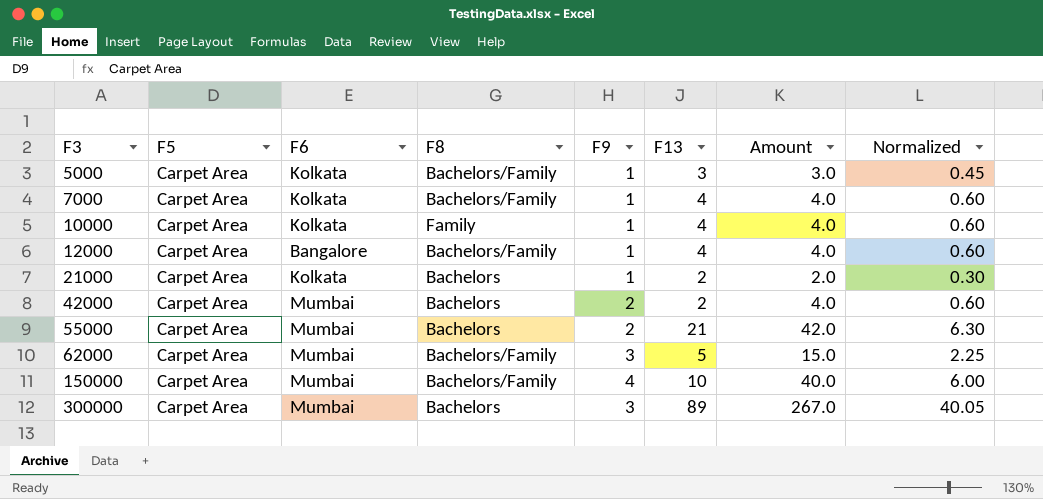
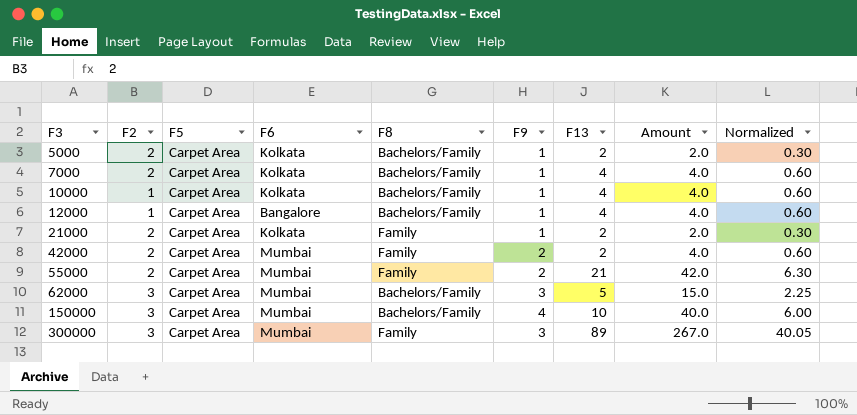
column F2 | position: none -> 2
5000 | F13: 3 -> 2
5000 | Amount: 3.0 -> 2.0
5000 | Normalized: 0.45 -> 0.30
10000 | F8: Family -> Bachelors/Family
21000 | F8: Bachelors -> Family
42000 | F8: Bachelors -> Family
55000 | F8: Bachelors -> Family
300000 | F8: Bachelors -> Family

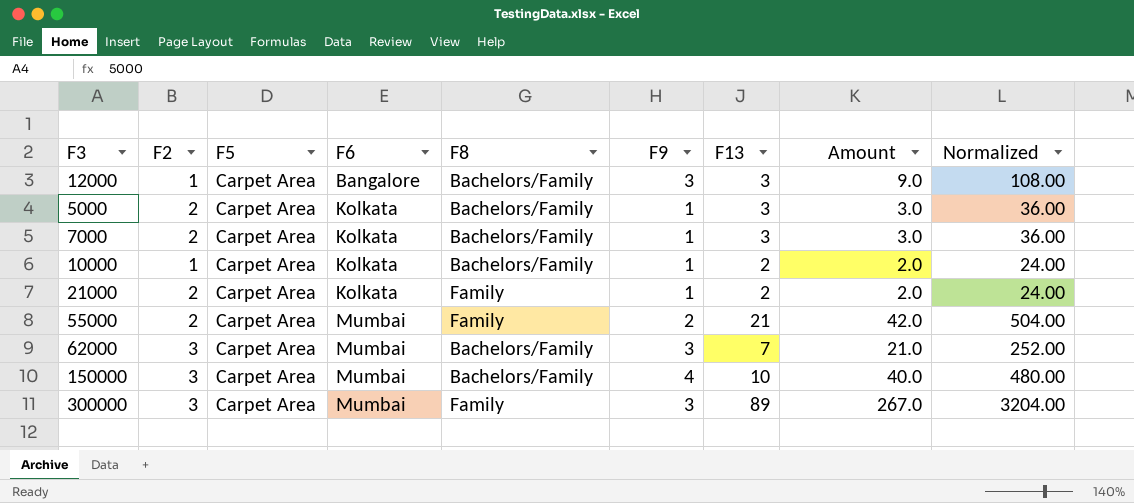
row order: F3 ascending -> F6 ascending
column Normalized | formula: [Amount] * 0.15 -> [Amount] * 12
row 42000: 2 | Carpet Area | Mumbai | Family | 2 | 2 | 4.0 | 0.60 -> none
12000 | F9: 1 -> 3
12000 | F13: 4 -> 3
12000 | Amount: 4.0 -> 9.0
5000 | F13: 2 -> 3
5000 | Amount: 2.0 -> 3.0
7000 | F13: 4 -> 3
7000 | Amount: 4.0 -> 3.0
10000 | F13: 4 -> 2
10000 | Amount: 4.0 -> 2.0
62000 | F13: 5 -> 7
62000 | Amount: 15.0 -> 21.0

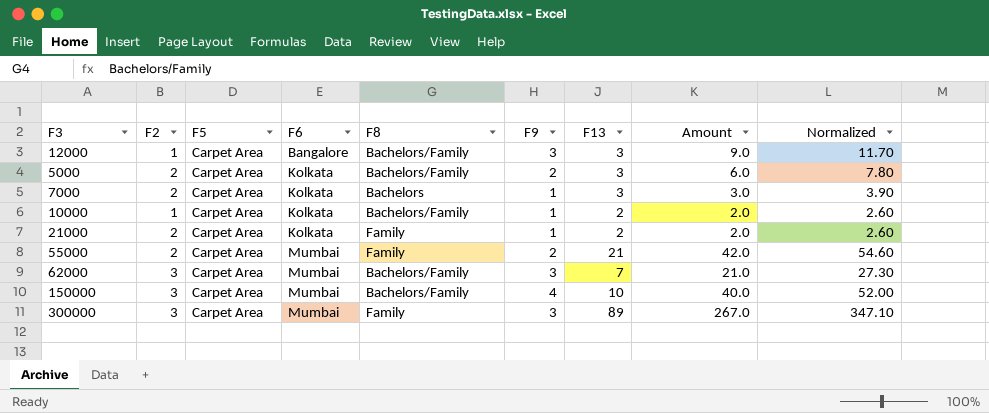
column Normalized | formula: [Amount] * 12 -> [Amount] * 1.3
5000 | F9: 1 -> 2
5000 | Amount: 3.0 -> 6.0
7000 | F8: Bachelors/Family -> Bachelors

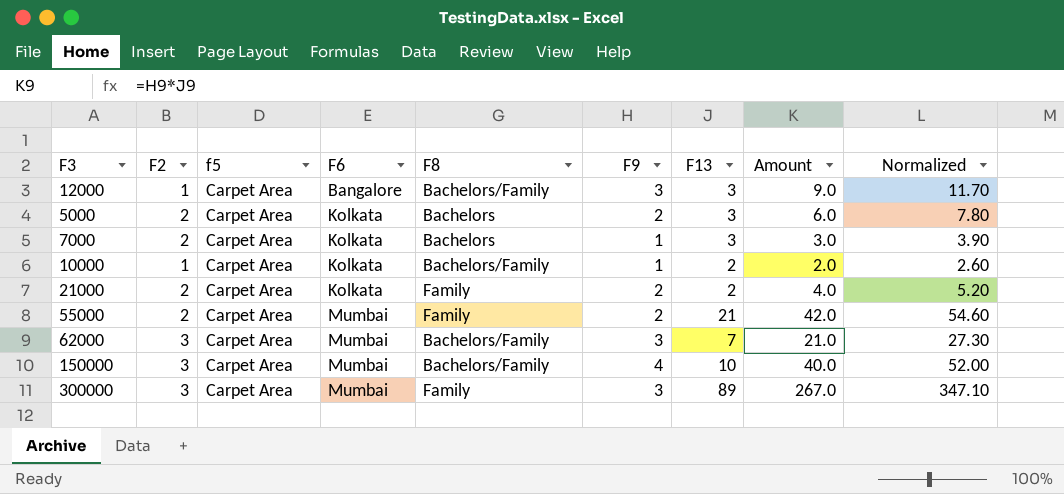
column name: F5 -> f5
5000 | F8: Bachelors/Family -> Bachelors
21000 | F9: 1 -> 2
21000 | Amount: 2.0 -> 4.0
21000 | Normalized: 2.60 -> 5.20

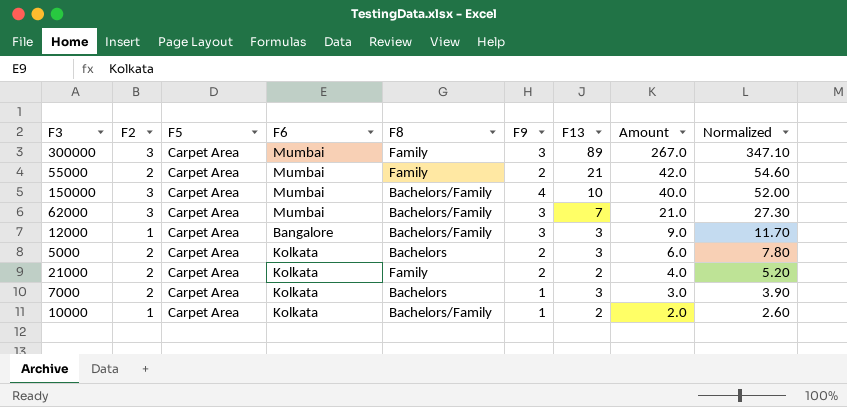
row order: F6 ascending -> Amount descending
column name: f5 -> F5

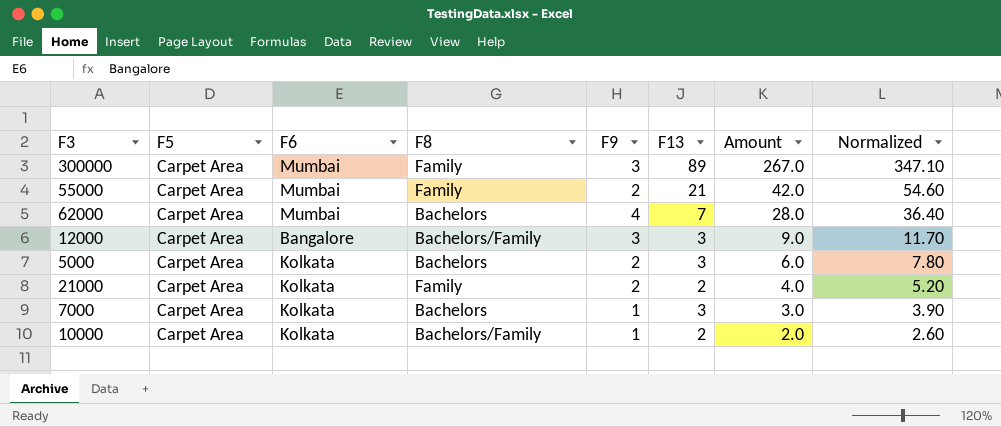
column F2 | position: 2 -> none
row 150000: 3 | Carpet Area | Mumbai | Bachelors/Family | 4 | 10 | 40.0 | 52.00 -> none
62000 | F8: Bachelors/Family -> Bachelors
62000 | F9: 3 -> 4
62000 | Amount: 21.0 -> 28.0
62000 | Normalized: 27.30 -> 36.40

